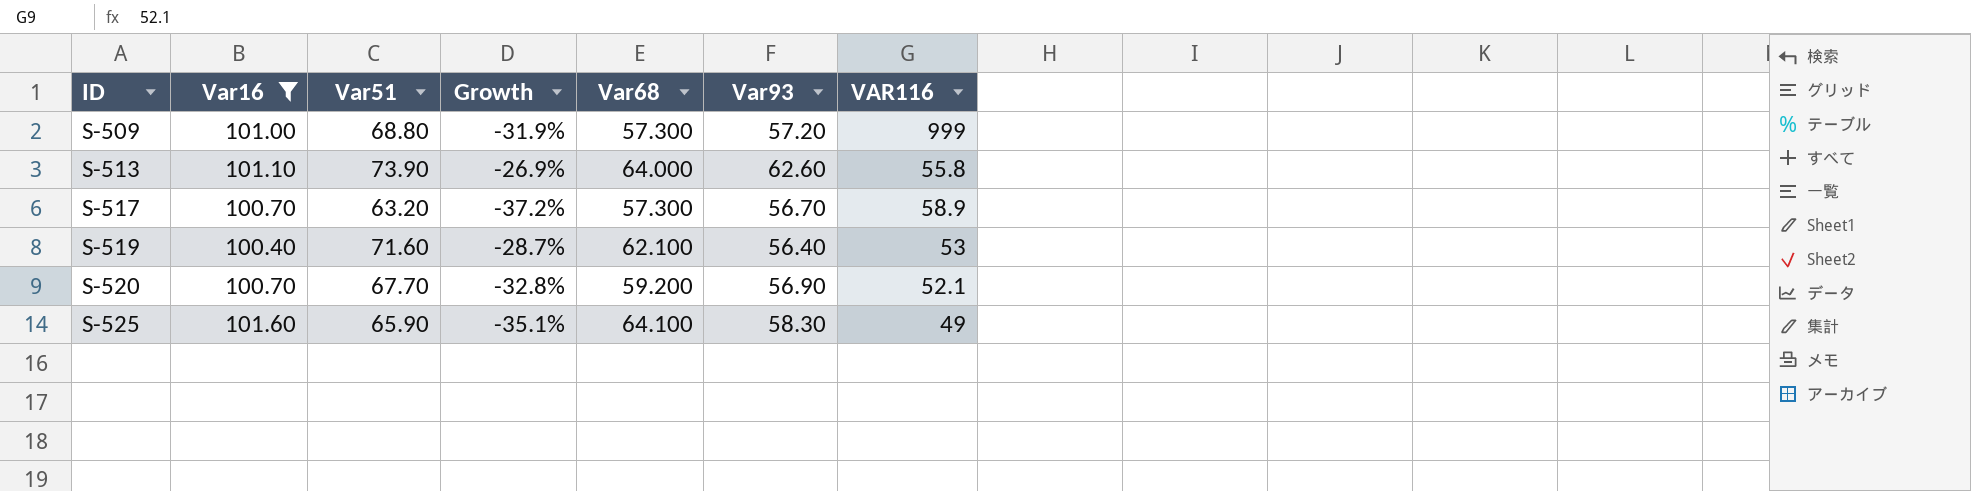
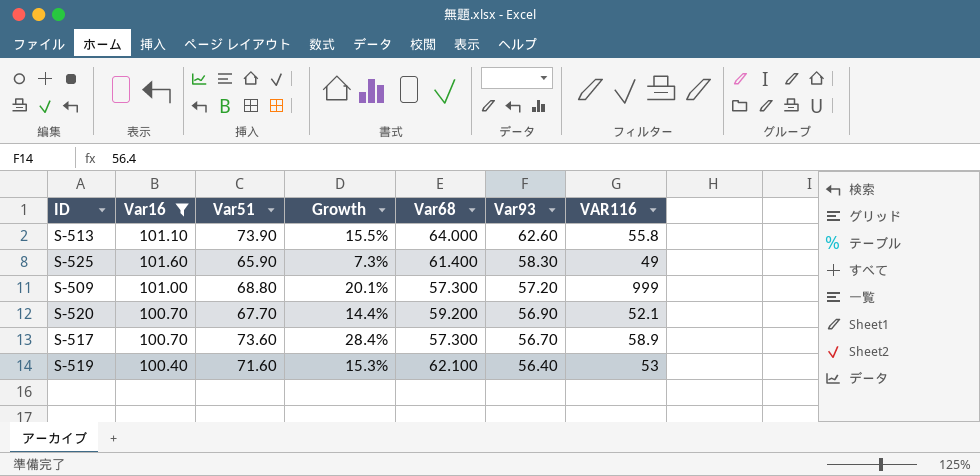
row order: ID ascending -> Var93 descending
column Growth | formula: ([Var51] - [Var16]) / [Var16] -> ([Var51] - [Var68]) / [Var68]
S-525 | Var68: 64.100 -> 61.400
S-517 | Var51: 63.20 -> 73.60

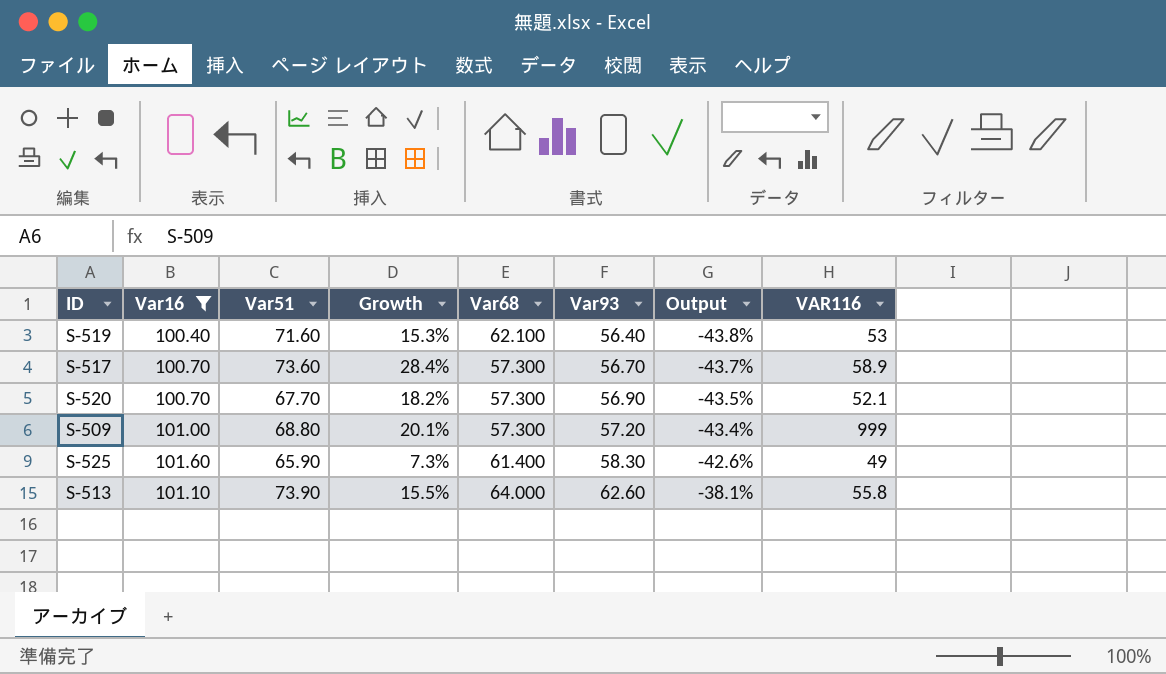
row order: Var93 descending -> Var93 ascending
column Output | formula: none -> ([Var93] - [Var16]) / [Var16]
S-520 | Growth: 14.4% -> 18.2%
S-520 | Var68: 59.200 -> 57.300

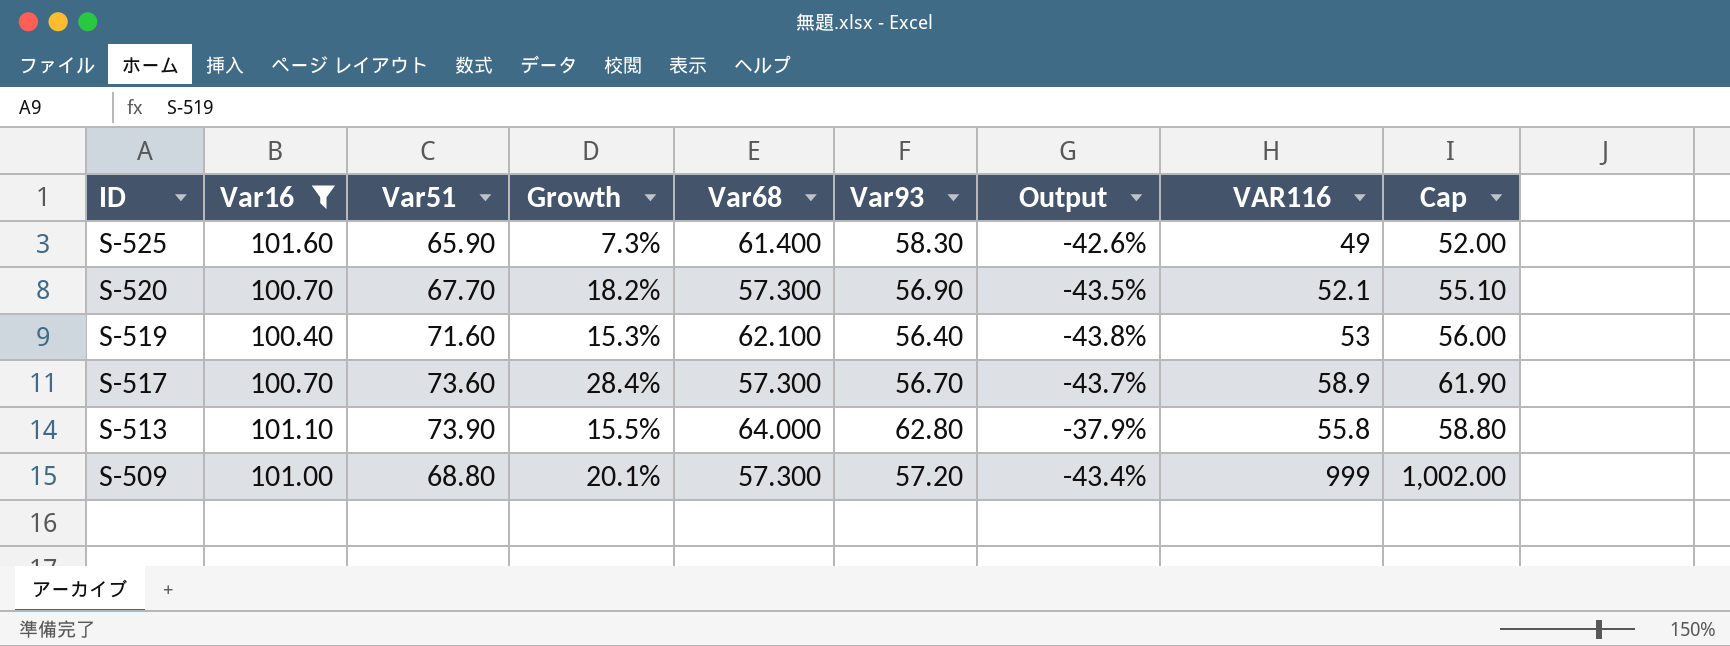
row order: Var93 ascending -> ID descending
column Cap | formula: none -> [VAR116] + 3
S-513 | Var93: 62.60 -> 62.80
S-513 | Output: -38.1% -> -37.9%

